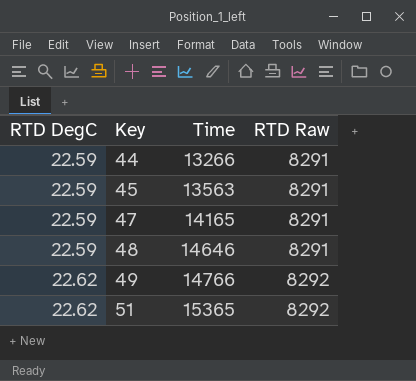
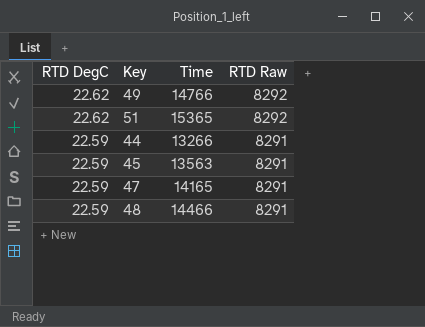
row order: RTD DegC ascending -> RTD DegC descending
48 | Time: 14646 -> 14466

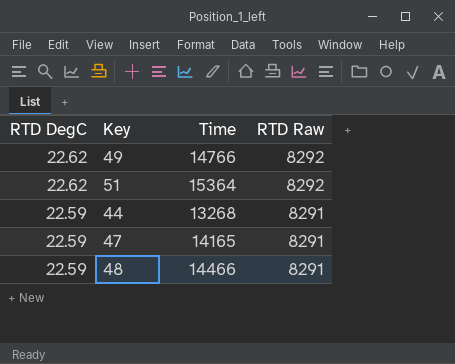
row 45: 22.59 | 13563 | 8291 -> none
51 | Time: 15365 -> 15364
44 | Time: 13266 -> 13268

